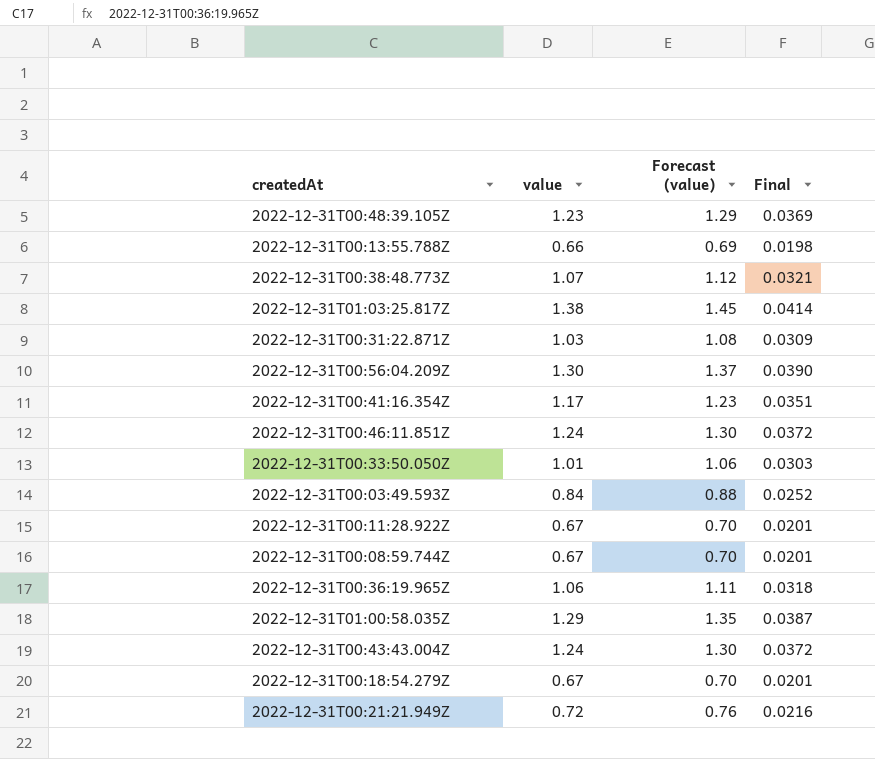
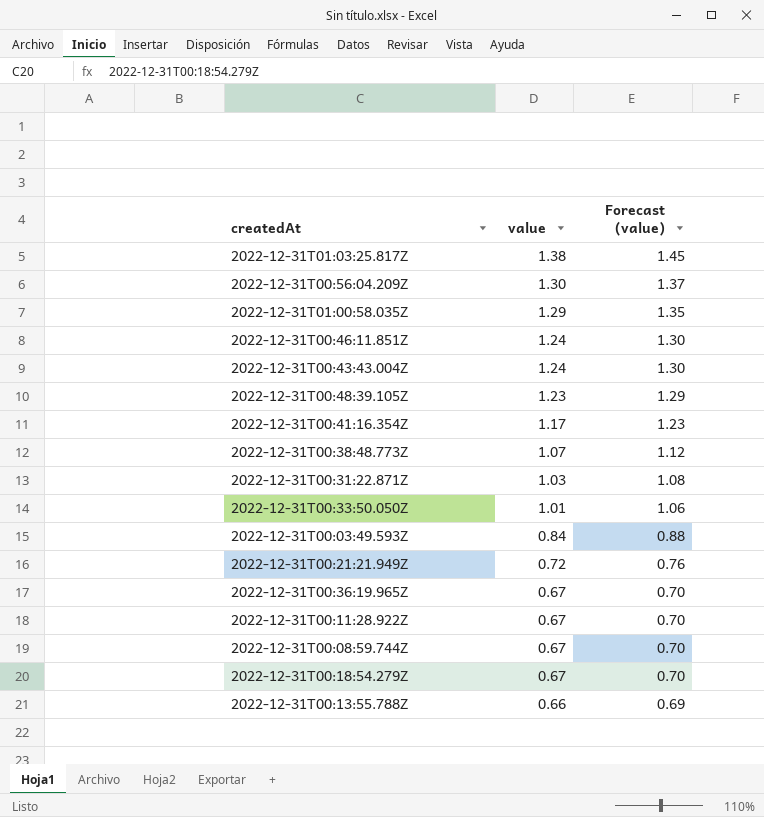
row order: none -> value descending
column Final | formula: [value] * 0.03 -> none
2022-12-31T00:36:19.965Z | value: 1.06 -> 0.67
2022-12-31T00:36:19.965Z | Forecast (value): 1.11 -> 0.70

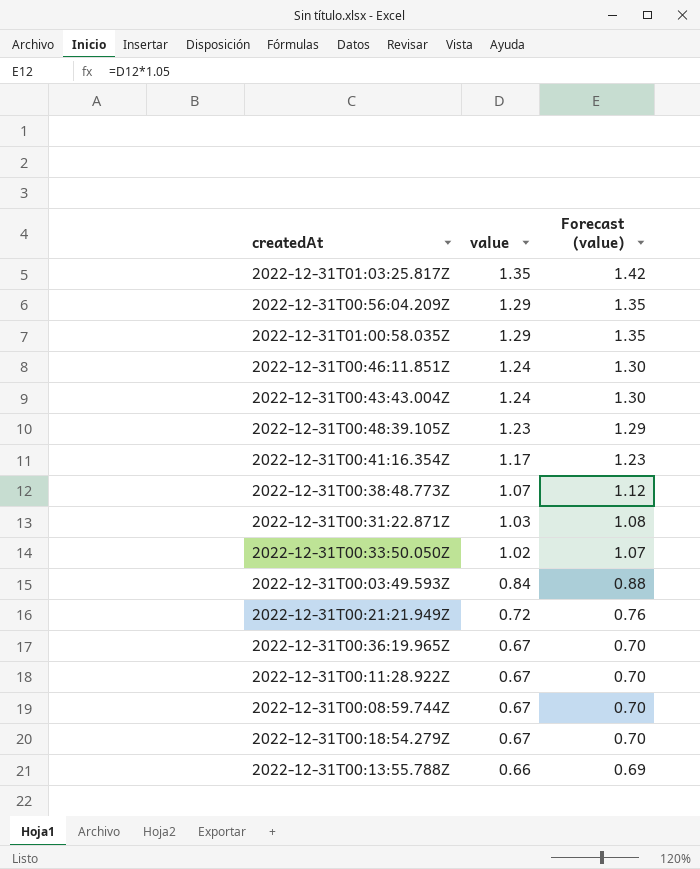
2022-12-31T01:03:25.817Z | value: 1.38 -> 1.35
2022-12-31T01:03:25.817Z | Forecast (value): 1.45 -> 1.42
2022-12-31T00:56:04.209Z | value: 1.30 -> 1.29
2022-12-31T00:56:04.209Z | Forecast (value): 1.37 -> 1.35
2022-12-31T00:33:50.050Z | value: 1.01 -> 1.02
2022-12-31T00:33:50.050Z | Forecast (value): 1.06 -> 1.07

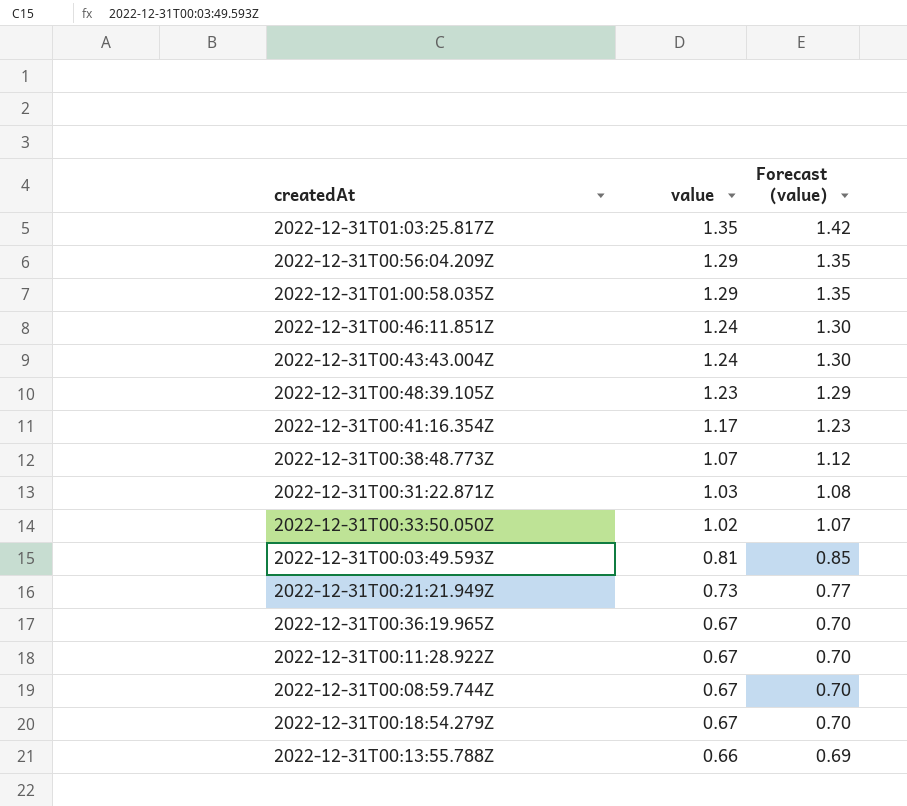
2022-12-31T00:03:49.593Z | value: 0.84 -> 0.81
2022-12-31T00:03:49.593Z | Forecast (value): 0.88 -> 0.85
2022-12-31T00:21:21.949Z | value: 0.72 -> 0.73
2022-12-31T00:21:21.949Z | Forecast (value): 0.76 -> 0.77

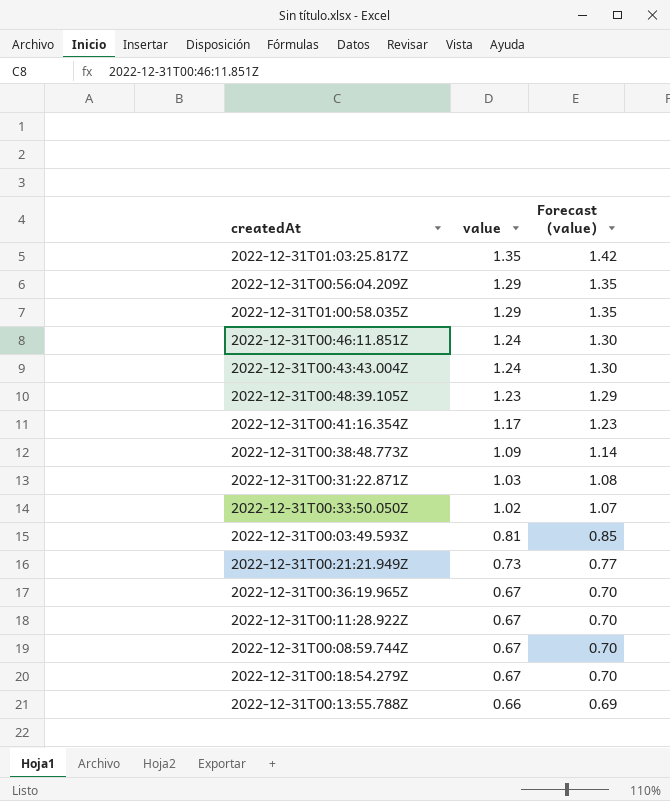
2022-12-31T00:38:48.773Z | value: 1.07 -> 1.09
2022-12-31T00:38:48.773Z | Forecast (value): 1.12 -> 1.14

